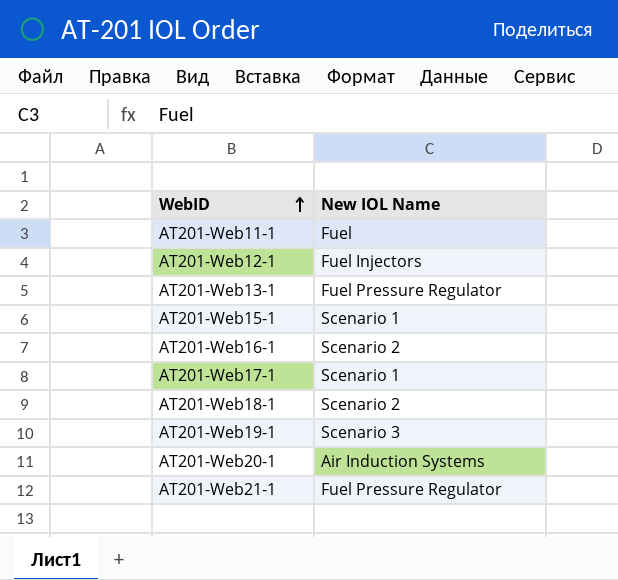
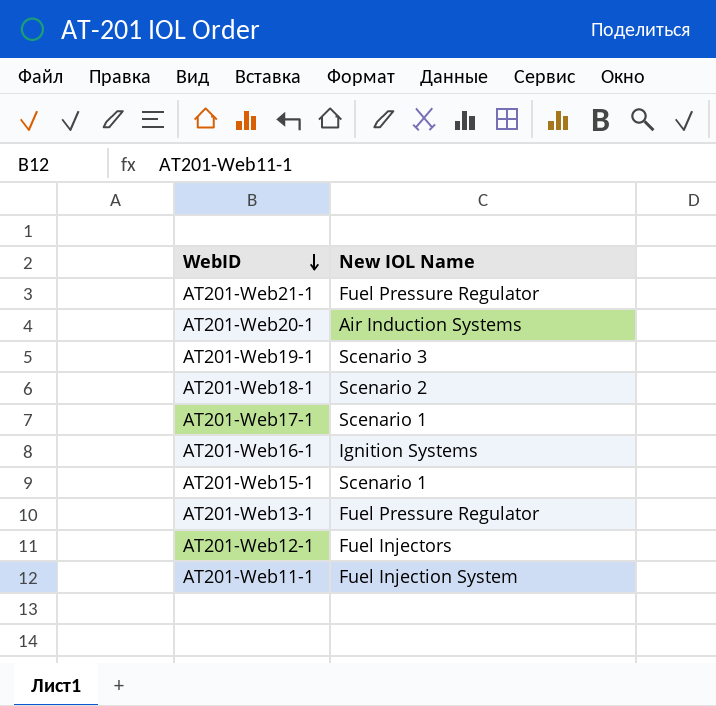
row order: WebID ascending -> WebID descending
AT201-Web16-1 | New IOL Name: Scenario 2 -> Ignition Systems
AT201-Web11-1 | New IOL Name: Fuel -> Fuel Injection System

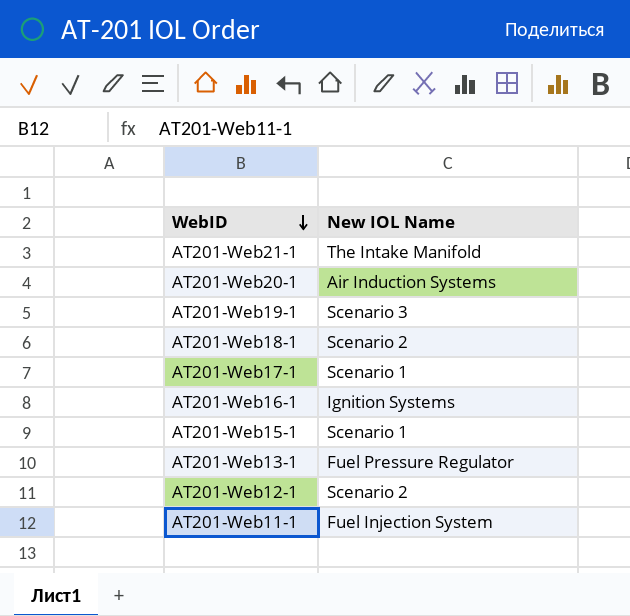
AT201-Web21-1 | New IOL Name: Fuel Pressure Regulator -> The Intake Manifold
AT201-Web12-1 | New IOL Name: Fuel Injectors -> Scenario 2

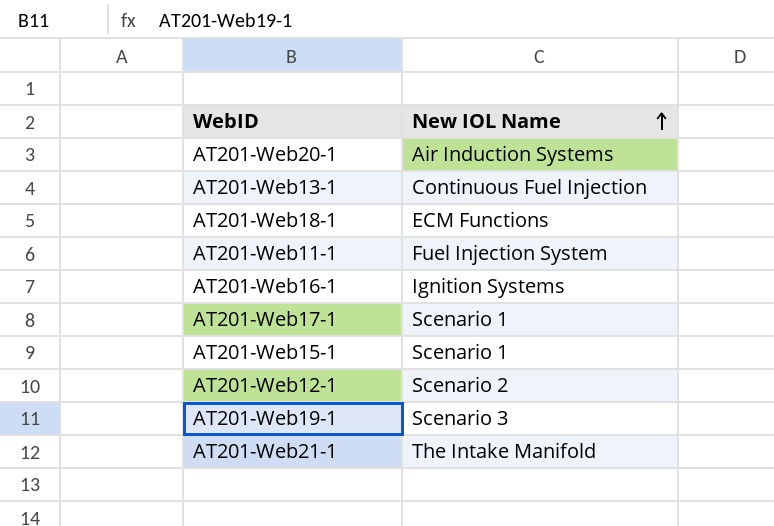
row order: WebID descending -> New IOL Name ascending
AT201-Web13-1 | New IOL Name: Fuel Pressure Regulator -> Continuous Fuel Injection
AT201-Web18-1 | New IOL Name: Scenario 2 -> ECM Functions

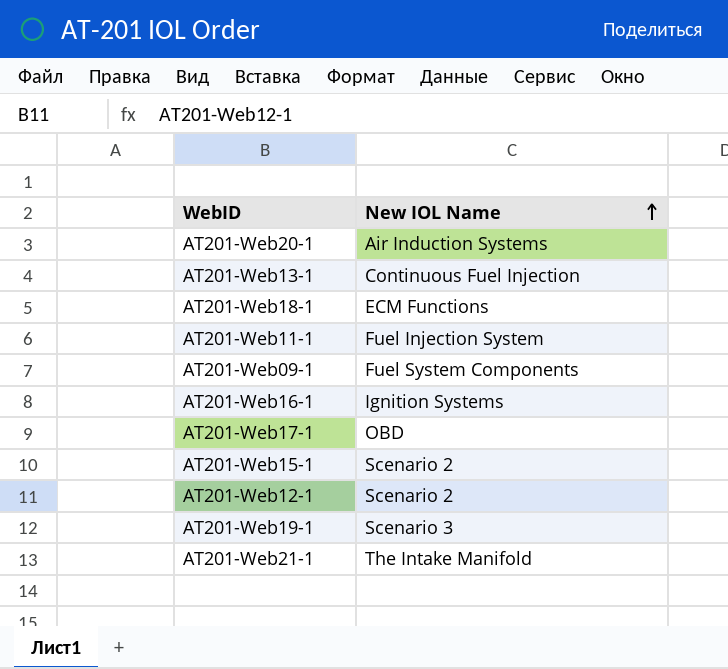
row AT201-Web09-1: none -> Fuel System Components
AT201-Web17-1 | New IOL Name: Scenario 1 -> OBD
AT201-Web15-1 | New IOL Name: Scenario 1 -> Scenario 2

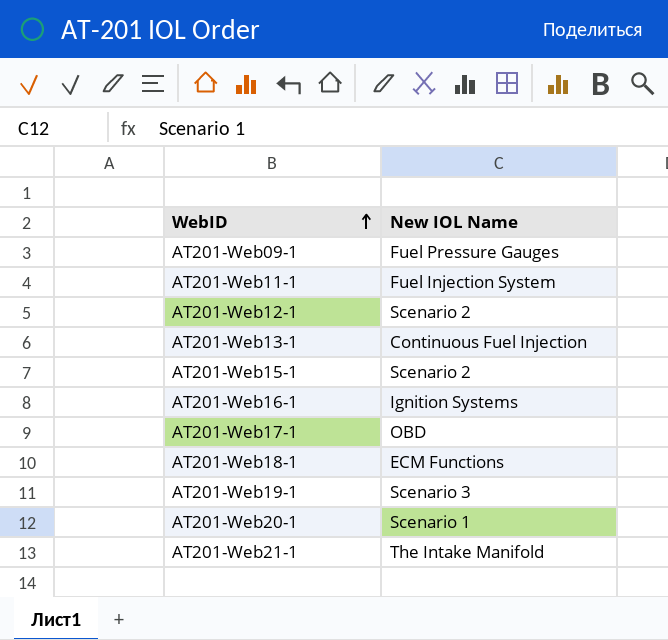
row order: New IOL Name ascending -> WebID ascending
AT201-Web09-1 | New IOL Name: Fuel System Components -> Fuel Pressure Gauges
AT201-Web20-1 | New IOL Name: Air Induction Systems -> Scenario 1

